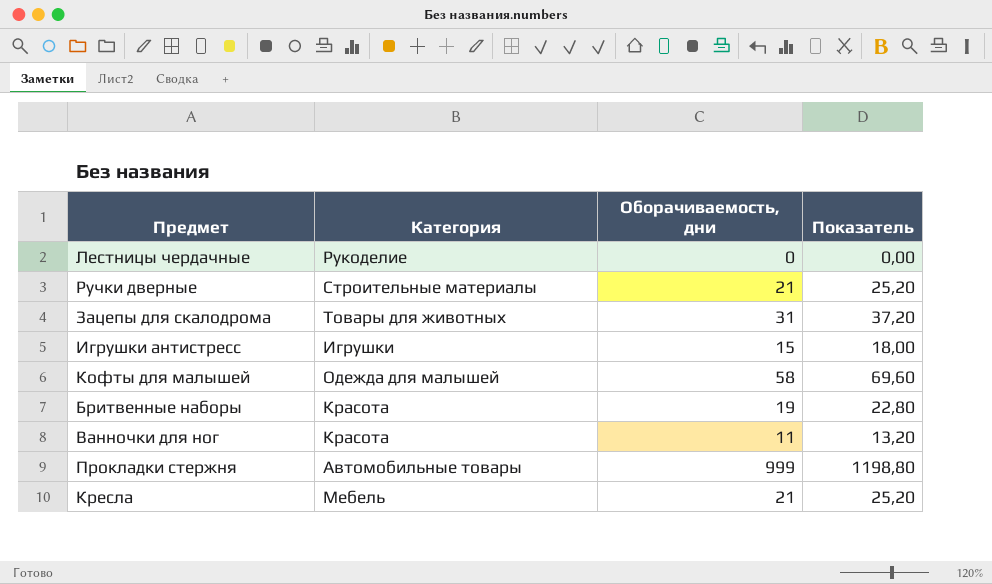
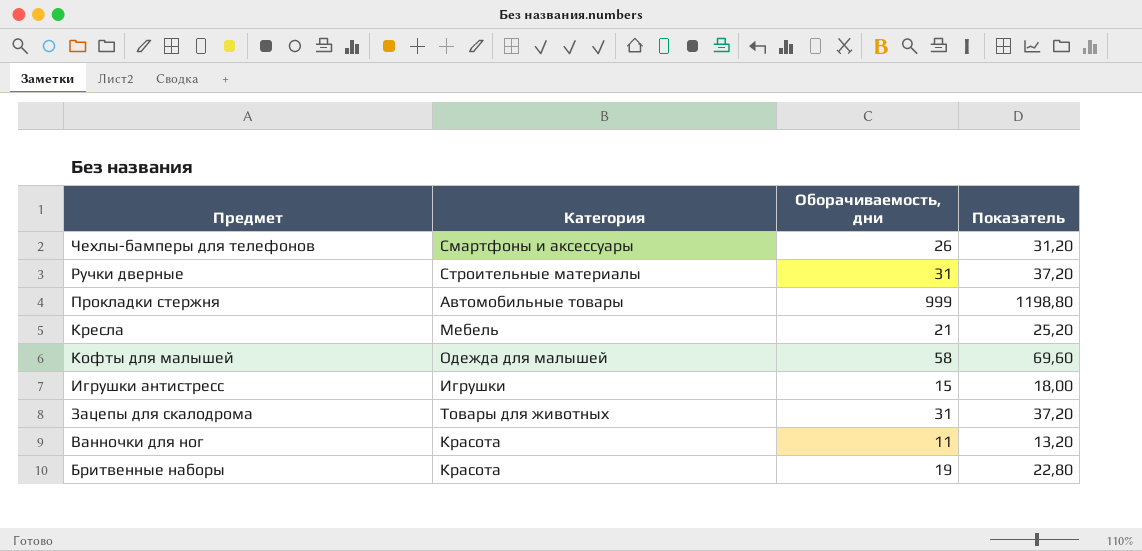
row order: none -> Предмет descending
row Лестницы чердачные: Рукоделие | 0 | 0,00 -> none
row Чехлы-бамперы для телефонов: none -> Смартфоны и аксессуары | 26 | 31,20
Ручки дверные | Оборачиваемость, дни: 21 -> 31
Ручки дверные | Показатель: 25,20 -> 37,20

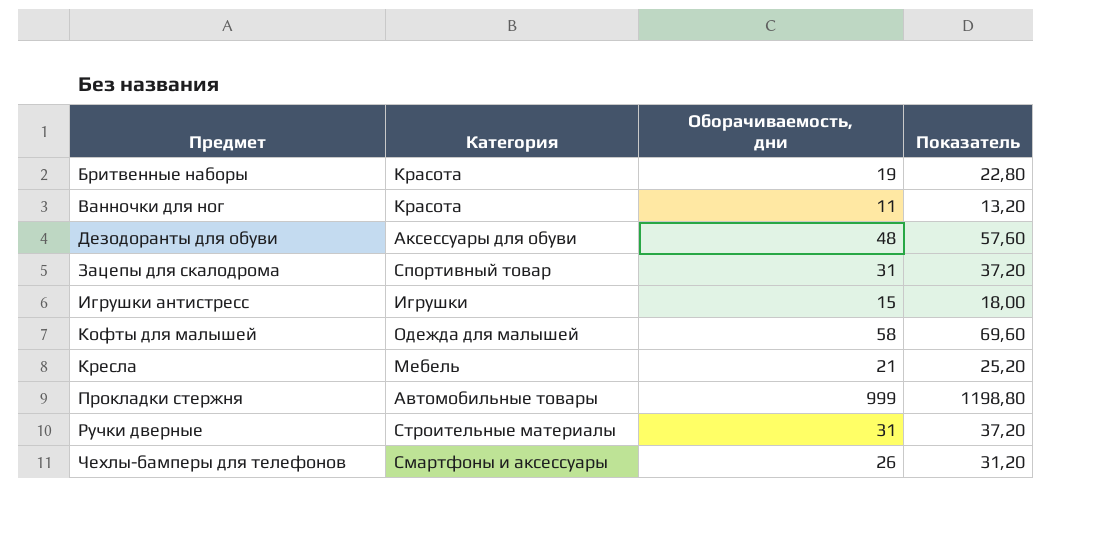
row order: Предмет descending -> Предмет ascending
row Дезодоранты для обуви: none -> Аксессуары для обуви | 48 | 57,60
Зацепы для скалодрома | Категория: Товары для животных -> Спортивный товар

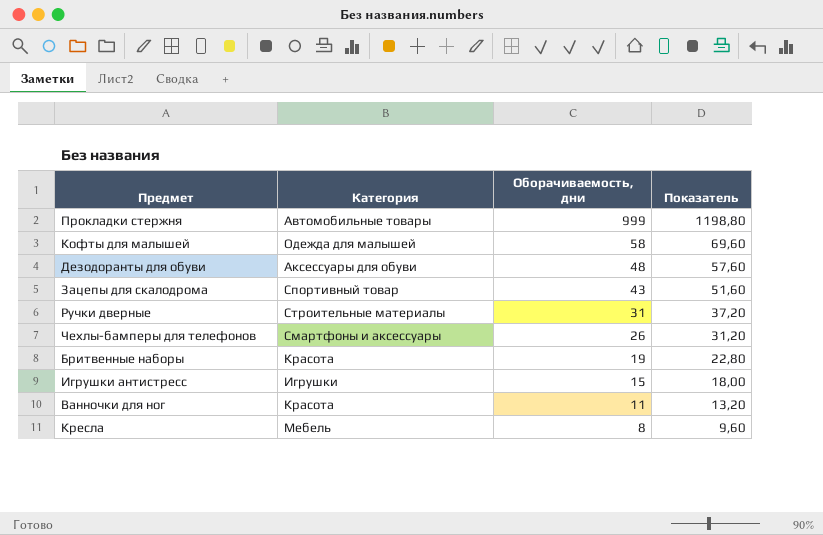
row order: Предмет ascending -> Оборачиваемость, дни descending
Зацепы для скалодрома | Оборачиваемость, дни: 31 -> 43
Зацепы для скалодрома | Показатель: 37,20 -> 51,60
Кресла | Оборачиваемость, дни: 21 -> 8
Кресла | Показатель: 25,20 -> 9,60

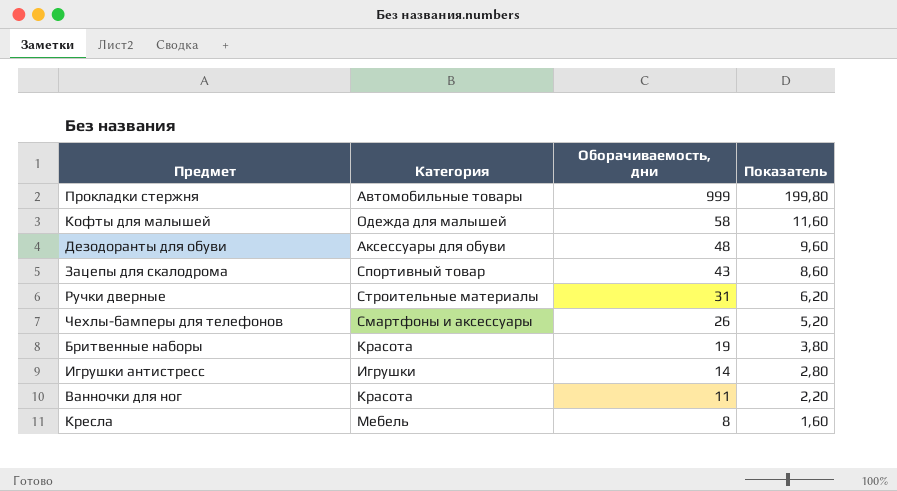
column Показатель | formula: [Оборачиваемость, дни] * 1,2 -> [Оборачиваемость, дни] * 0,2
Игрушки антистресс | Оборачиваемость, дни: 15 -> 14

